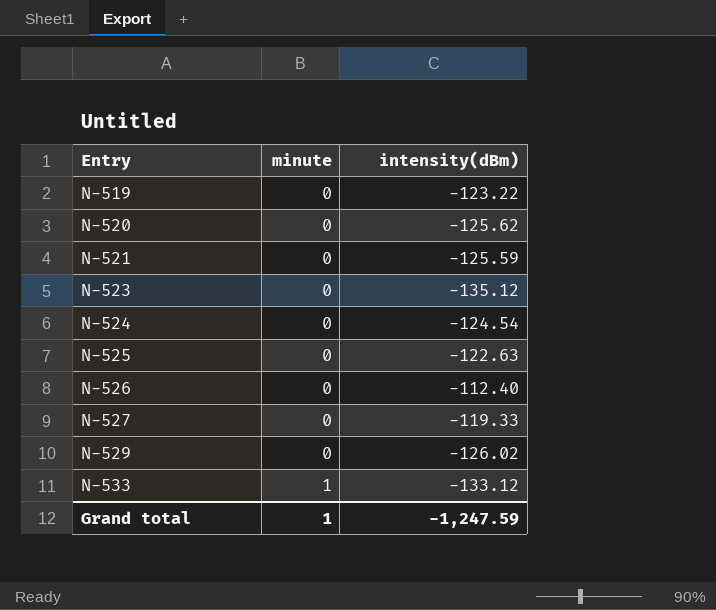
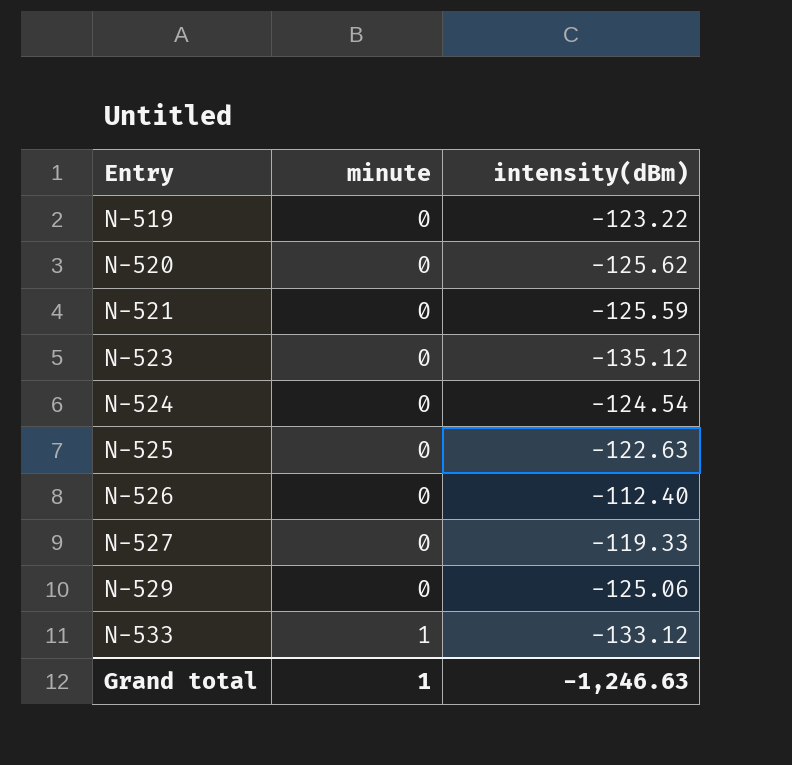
N-529 | intensity(dBm): -126.02 -> -125.06
Grand total | intensity(dBm): -1,247.59 -> -1,246.63

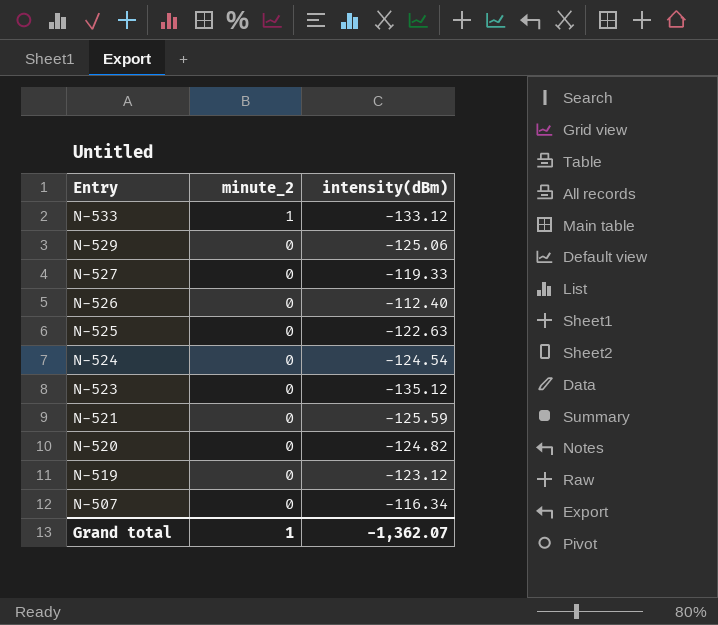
row order: Entry ascending -> Entry descending
column name: minute -> minute_2
N-520 | intensity(dBm): -125.62 -> -124.82
N-519 | intensity(dBm): -123.22 -> -123.12
row N-507: none -> 0 | -116.34
Grand total | intensity(dBm): -1,246.63 -> -1,362.07

